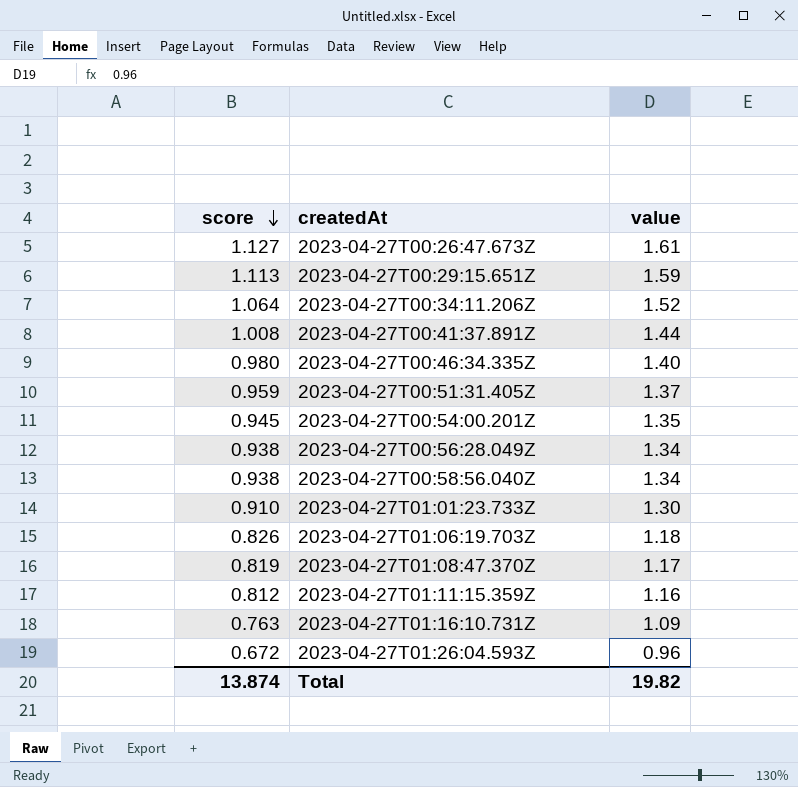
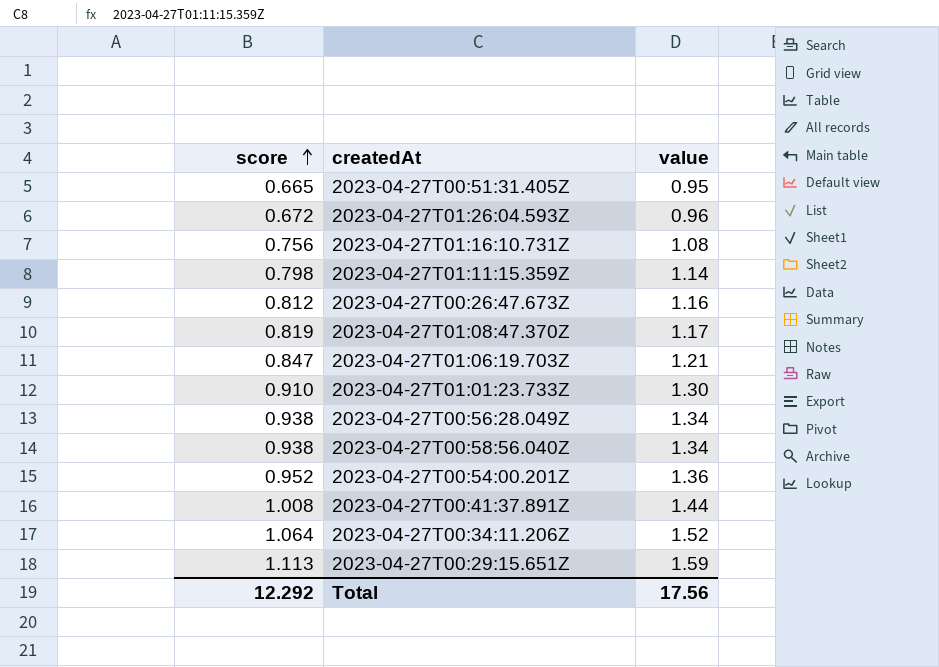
row order: score descending -> score ascending
row 2023-04-27T00:46:34.335Z: 0.980 | 1.40 -> none
2023-04-27T00:51:31.405Z | score: 0.959 -> 0.665
2023-04-27T00:51:31.405Z | value: 1.37 -> 0.95
2023-04-27T01:16:10.731Z | score: 0.763 -> 0.756
2023-04-27T01:16:10.731Z | value: 1.09 -> 1.08
2023-04-27T01:11:15.359Z | score: 0.812 -> 0.798
2023-04-27T01:11:15.359Z | value: 1.16 -> 1.14
2023-04-27T00:26:47.673Z | score: 1.127 -> 0.812
2023-04-27T00:26:47.673Z | value: 1.61 -> 1.16
2023-04-27T01:06:19.703Z | score: 0.826 -> 0.847
2023-04-27T01:06:19.703Z | value: 1.18 -> 1.21
2023-04-27T00:54:00.201Z | score: 0.945 -> 0.952
2023-04-27T00:54:00.201Z | value: 1.35 -> 1.36
Total | score: 13.874 -> 12.292
Total | value: 19.82 -> 17.56

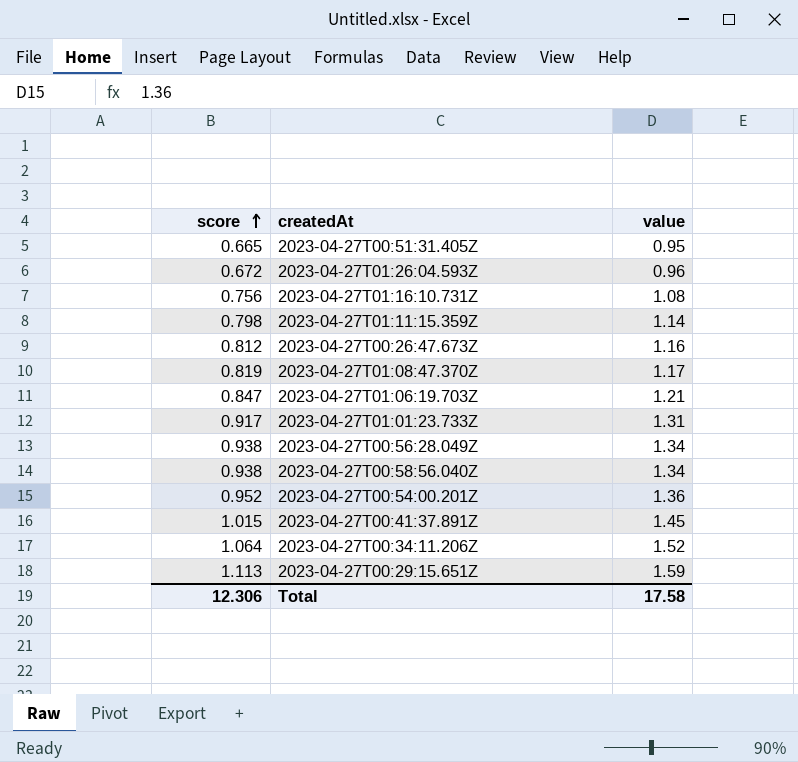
2023-04-27T01:01:23.733Z | score: 0.910 -> 0.917
2023-04-27T01:01:23.733Z | value: 1.30 -> 1.31
2023-04-27T00:41:37.891Z | score: 1.008 -> 1.015
2023-04-27T00:41:37.891Z | value: 1.44 -> 1.45
Total | score: 12.292 -> 12.306
Total | value: 17.56 -> 17.58

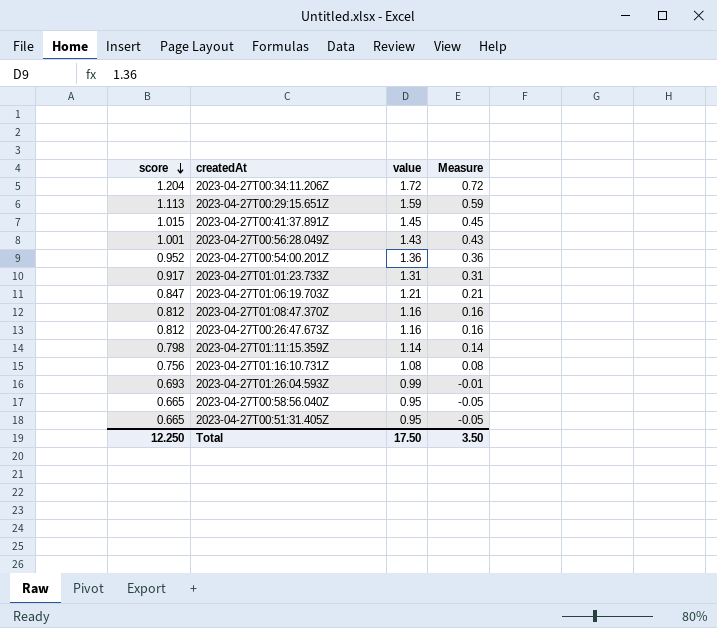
row order: score ascending -> score descending
column Measure | formula: none -> [value] - 1
2023-04-27T00:34:11.206Z | score: 1.064 -> 1.204
2023-04-27T00:34:11.206Z | value: 1.52 -> 1.72
2023-04-27T00:56:28.049Z | score: 0.938 -> 1.001
2023-04-27T00:56:28.049Z | value: 1.34 -> 1.43
2023-04-27T01:08:47.370Z | score: 0.819 -> 0.812
2023-04-27T01:08:47.370Z | value: 1.17 -> 1.16
2023-04-27T01:26:04.593Z | score: 0.672 -> 0.693
2023-04-27T01:26:04.593Z | value: 0.96 -> 0.99
2023-04-27T00:58:56.040Z | score: 0.938 -> 0.665
2023-04-27T00:58:56.040Z | value: 1.34 -> 0.95
Total | score: 12.306 -> 12.250
Total | value: 17.58 -> 17.50

